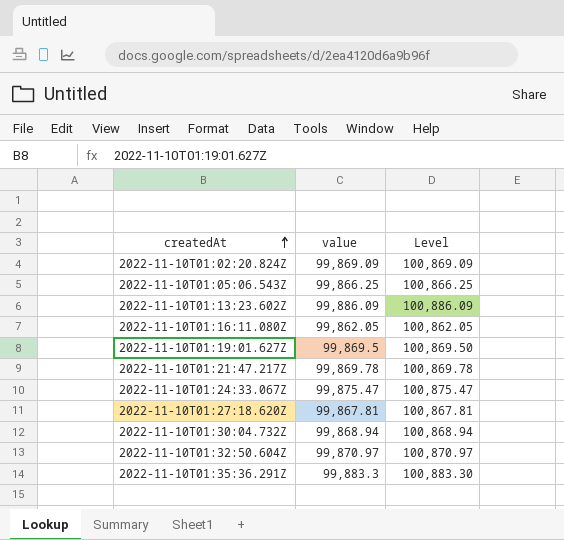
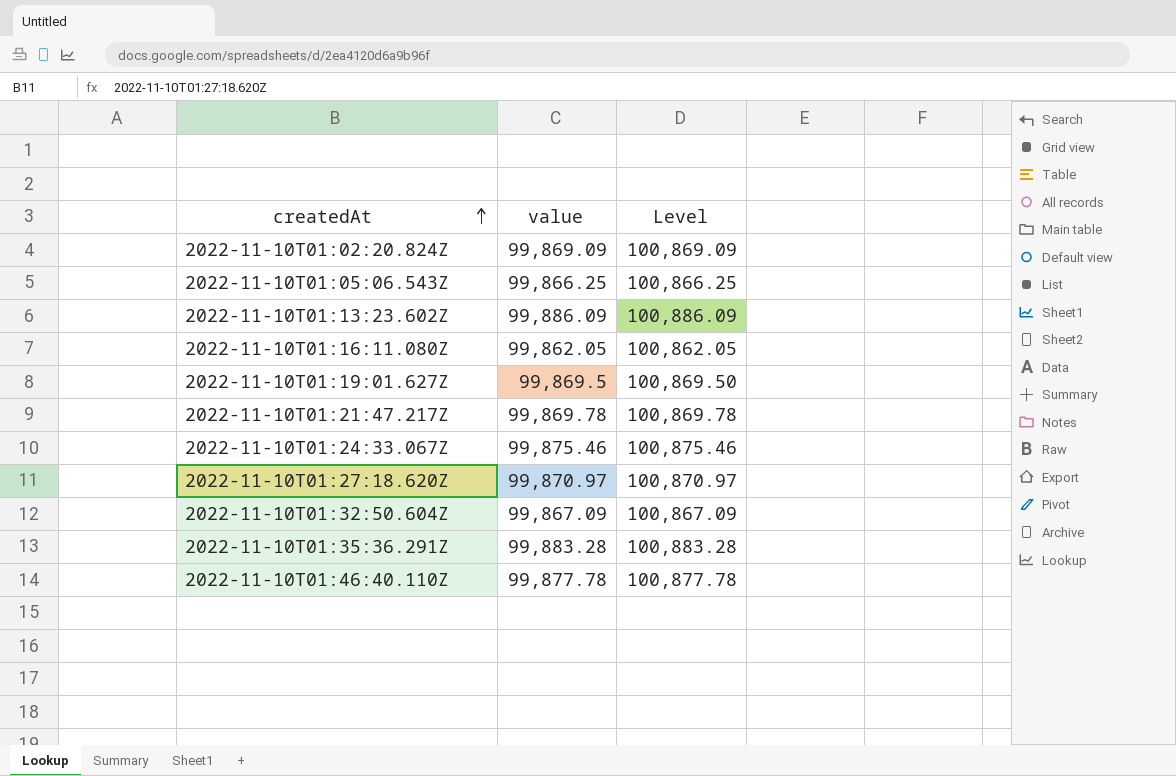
row 2022-11-10T01:30:04.732Z: 99,868.94 | 100,868.94 -> none
2022-11-10T01:24:33.067Z | value: 99,875.47 -> 99,875.46
2022-11-10T01:24:33.067Z | Level: 100,875.47 -> 100,875.46
2022-11-10T01:27:18.620Z | value: 99,867.81 -> 99,870.97
2022-11-10T01:27:18.620Z | Level: 100,867.81 -> 100,870.97
2022-11-10T01:32:50.604Z | value: 99,870.97 -> 99,867.09
2022-11-10T01:32:50.604Z | Level: 100,870.97 -> 100,867.09
2022-11-10T01:35:36.291Z | value: 99,883.3 -> 99,883.28
2022-11-10T01:35:36.291Z | Level: 100,883.30 -> 100,883.28
row 2022-11-10T01:46:40.110Z: none -> 99,877.78 | 100,877.78

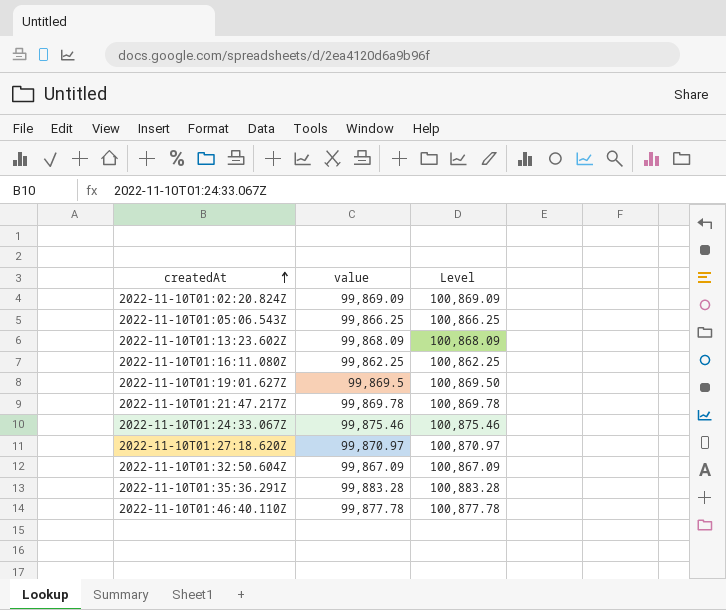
2022-11-10T01:13:23.602Z | value: 99,886.09 -> 99,868.09
2022-11-10T01:13:23.602Z | Level: 100,886.09 -> 100,868.09
2022-11-10T01:16:11.080Z | value: 99,862.05 -> 99,862.25
2022-11-10T01:16:11.080Z | Level: 100,862.05 -> 100,862.25

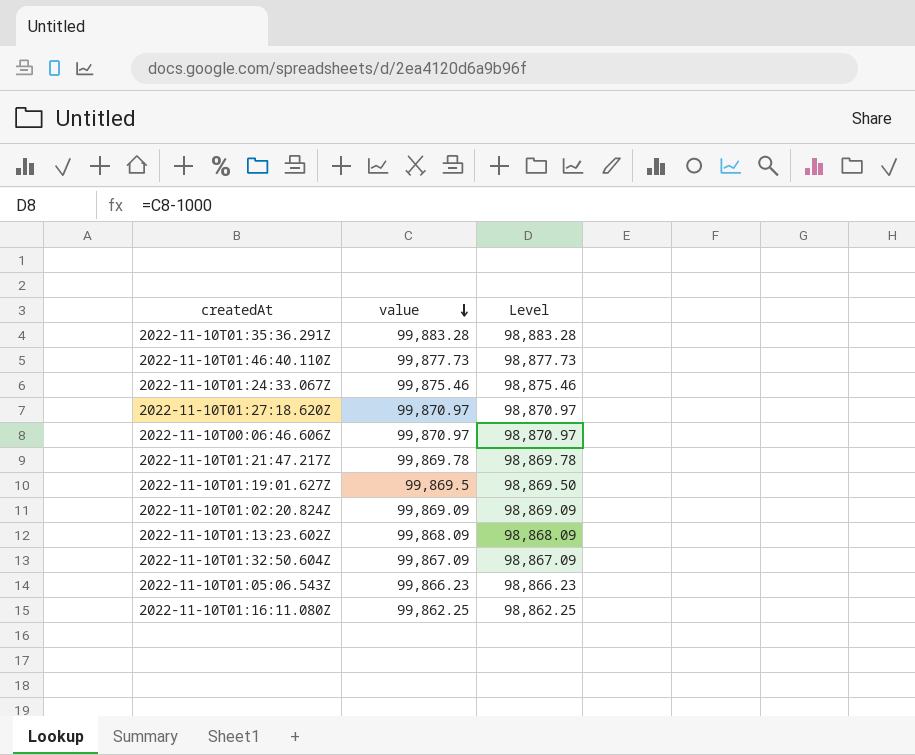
row order: createdAt ascending -> value descending
column Level | formula: [value] + 1000 -> [value] - 1000
2022-11-10T01:46:40.110Z | value: 99,877.78 -> 99,877.73
row 2022-11-10T00:06:46.606Z: none -> 99,870.97 | 98,870.97
2022-11-10T01:05:06.543Z | value: 99,866.25 -> 99,866.23

